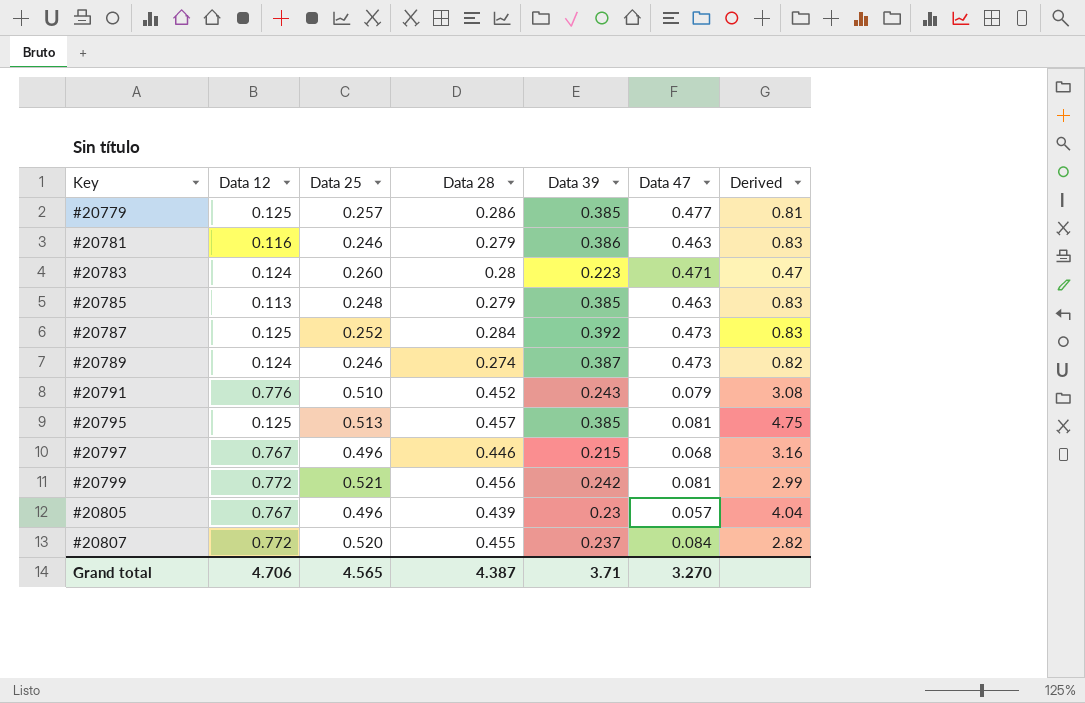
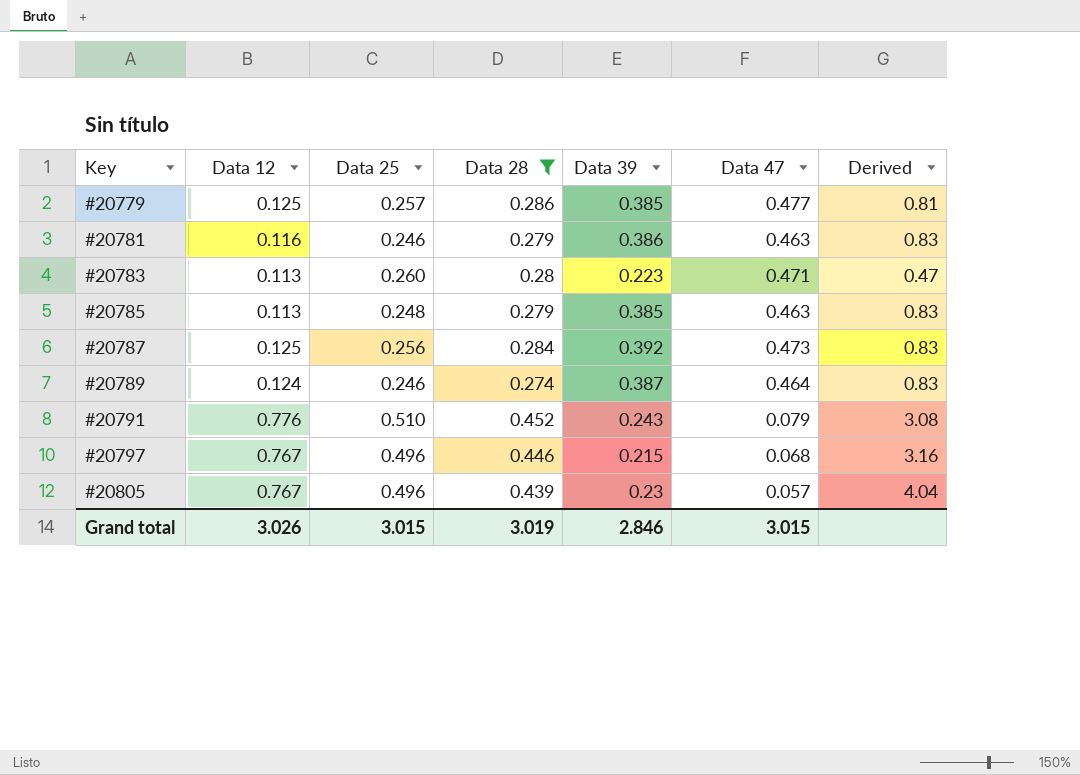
filter: none -> Data 28 <= 0.452
#20783 | Data 12: 0.124 -> 0.113
#20787 | Data 25: 0.252 -> 0.256
#20789 | Data 47: 0.473 -> 0.464
#20789 | Derived: 0.82 -> 0.83
Grand total | Data 12: 4.706 -> 3.026
Grand total | Data 25: 4.565 -> 3.015
Grand total | Data 28: 4.387 -> 3.019
Grand total | Data 39: 3.71 -> 2.846
Grand total | Data 47: 3.270 -> 3.015

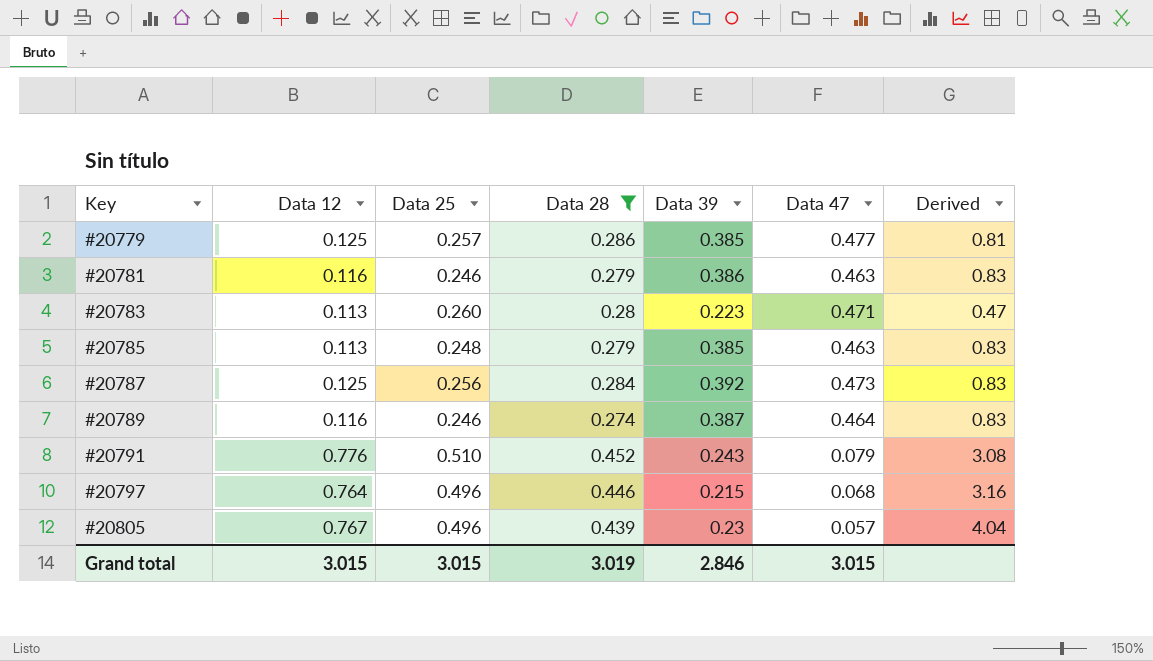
#20789 | Data 12: 0.124 -> 0.116
#20797 | Data 12: 0.767 -> 0.764
Grand total | Data 12: 3.026 -> 3.015

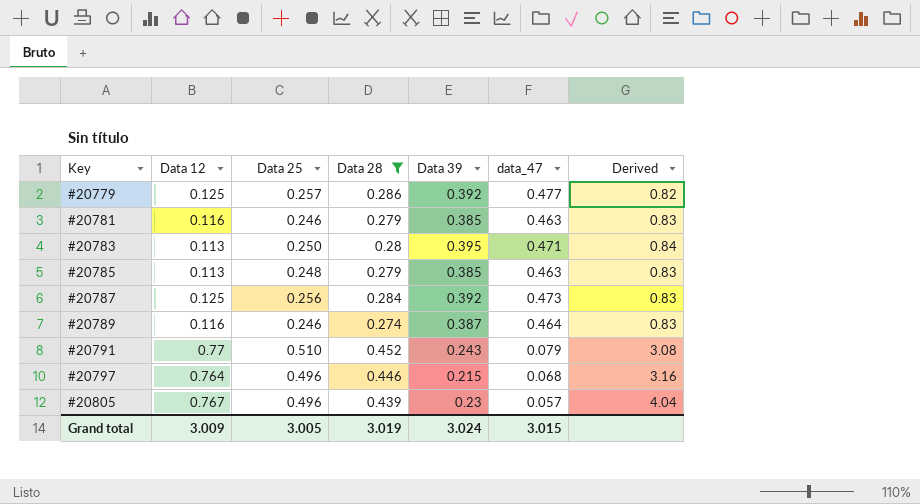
column name: Data 47 -> data_47
#20779 | Data 39: 0.385 -> 0.392
#20779 | Derived: 0.81 -> 0.82
#20781 | Data 39: 0.386 -> 0.385
#20783 | Data 25: 0.260 -> 0.250
#20783 | Data 39: 0.223 -> 0.395
#20783 | Derived: 0.47 -> 0.84
#20791 | Data 12: 0.776 -> 0.77
Grand total | Data 12: 3.015 -> 3.009
Grand total | Data 25: 3.015 -> 3.005
Grand total | Data 39: 2.846 -> 3.024

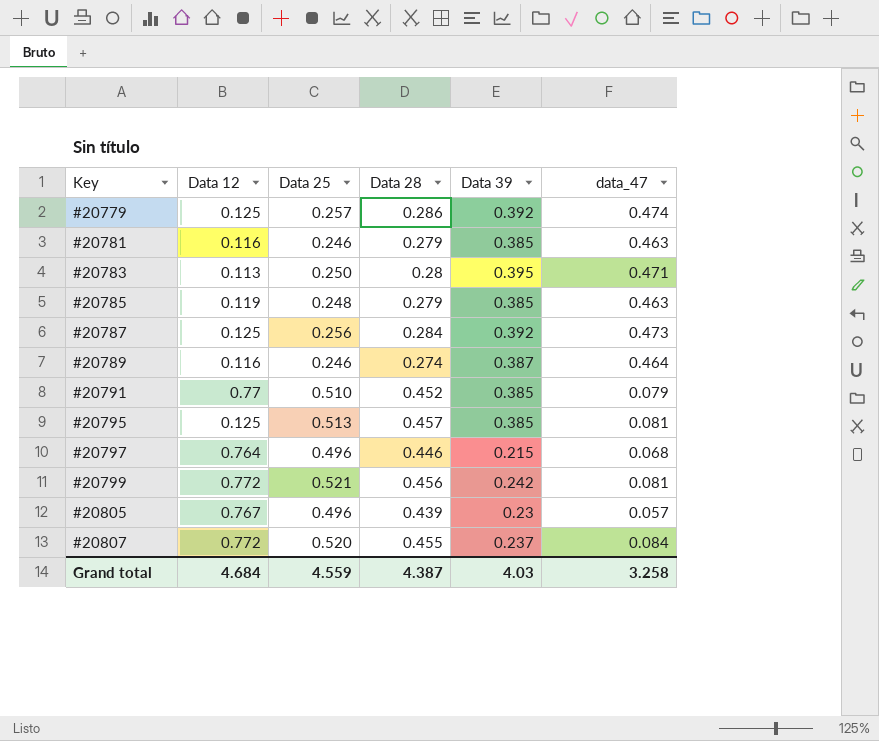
filter: Data 28 <= 0.452 -> none
column Derived | formula: [Data 39] / [data_47] -> none
#20779 | data_47: 0.477 -> 0.474
#20785 | Data 12: 0.113 -> 0.119
#20791 | Data 39: 0.243 -> 0.385
Grand total | Data 12: 3.009 -> 4.684
Grand total | Data 25: 3.005 -> 4.559
Grand total | Data 28: 3.019 -> 4.387
Grand total | Data 39: 3.024 -> 4.03
Grand total | data_47: 3.015 -> 3.258

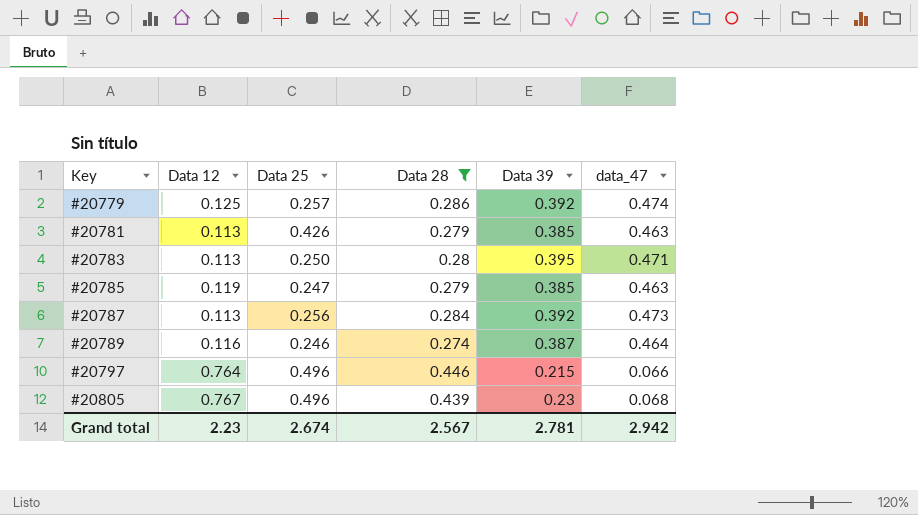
filter: none -> Data 28 <= 0.446
#20781 | Data 12: 0.116 -> 0.113
#20781 | Data 25: 0.246 -> 0.426
#20785 | Data 25: 0.248 -> 0.247
#20787 | Data 12: 0.125 -> 0.113
#20797 | data_47: 0.068 -> 0.066
#20805 | data_47: 0.057 -> 0.068
Grand total | Data 12: 4.684 -> 2.23
Grand total | Data 25: 4.559 -> 2.674
Grand total | Data 28: 4.387 -> 2.567
Grand total | Data 39: 4.03 -> 2.781
Grand total | data_47: 3.258 -> 2.942

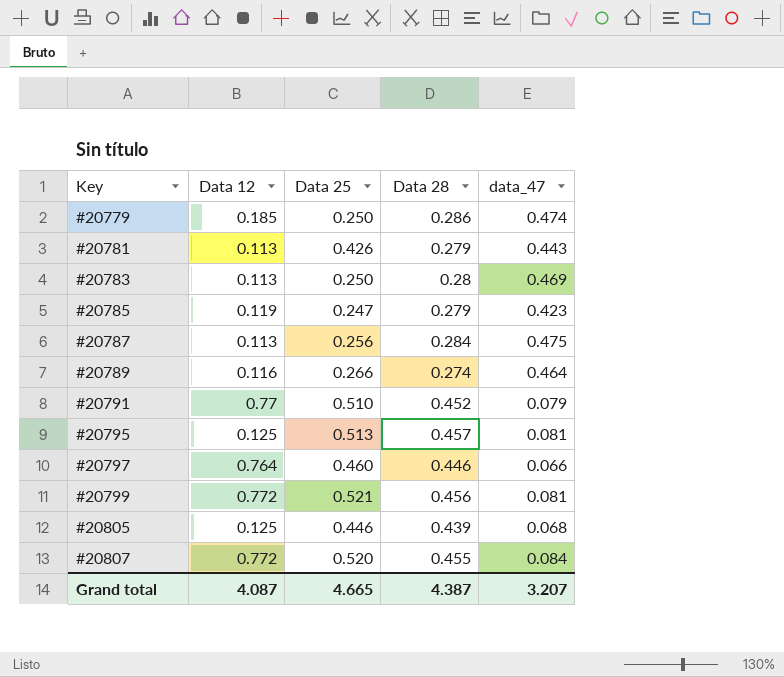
filter: Data 28 <= 0.446 -> none
column Data 39 | position: 5 -> none
#20779 | Data 12: 0.125 -> 0.185
#20779 | Data 25: 0.257 -> 0.250
#20781 | data_47: 0.463 -> 0.443
#20783 | data_47: 0.471 -> 0.469
#20785 | data_47: 0.463 -> 0.423
#20787 | data_47: 0.473 -> 0.475
#20789 | Data 25: 0.246 -> 0.266
#20797 | Data 25: 0.496 -> 0.460
#20805 | Data 12: 0.767 -> 0.125
#20805 | Data 25: 0.496 -> 0.446
Grand total | Data 12: 2.23 -> 4.087
Grand total | Data 25: 2.674 -> 4.665
Grand total | Data 28: 2.567 -> 4.387
Grand total | data_47: 2.942 -> 3.207

